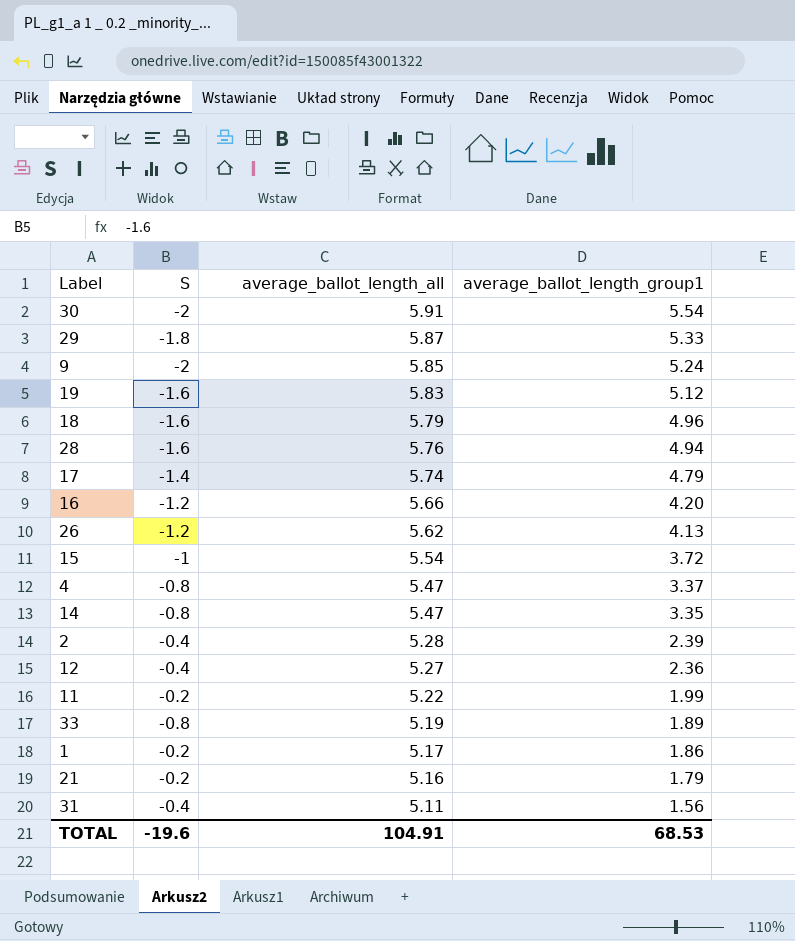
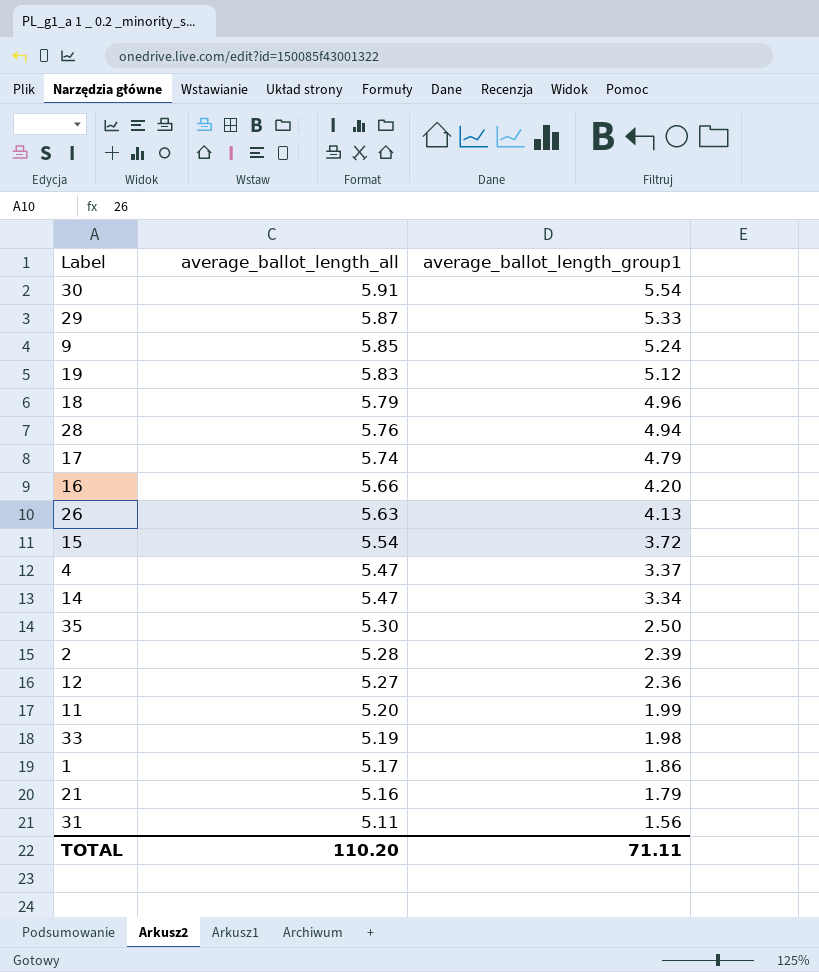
column S | position: 2 -> none
26 | average_ballot_length_all: 5.62 -> 5.63
14 | average_ballot_length_group1: 3.35 -> 3.34
row 35: none -> 5.30 | 2.50
11 | average_ballot_length_all: 5.22 -> 5.20
33 | average_ballot_length_group1: 1.89 -> 1.98
TOTAL | average_ballot_length_all: 104.91 -> 110.20
TOTAL | average_ballot_length_group1: 68.53 -> 71.11

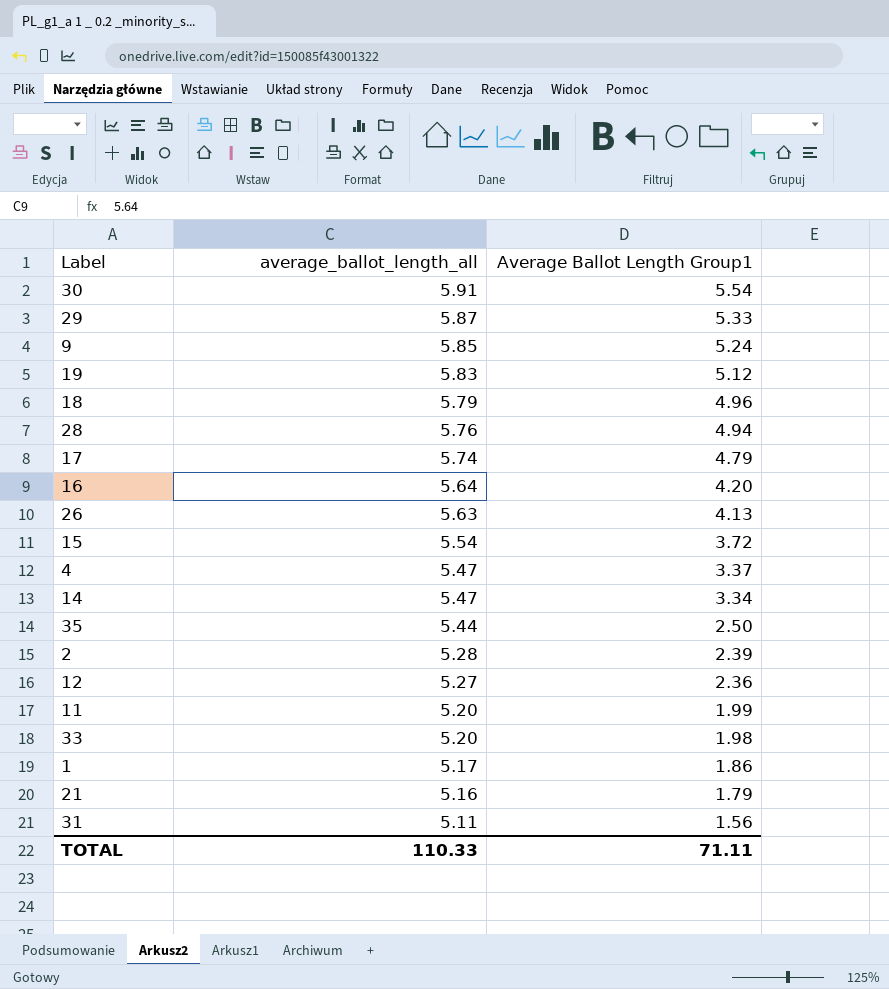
column name: average_ballot_length_group1 -> Average Ballot Length Group1
16 | average_ballot_length_all: 5.66 -> 5.64
35 | average_ballot_length_all: 5.30 -> 5.44
33 | average_ballot_length_all: 5.19 -> 5.20
TOTAL | average_ballot_length_all: 110.20 -> 110.33

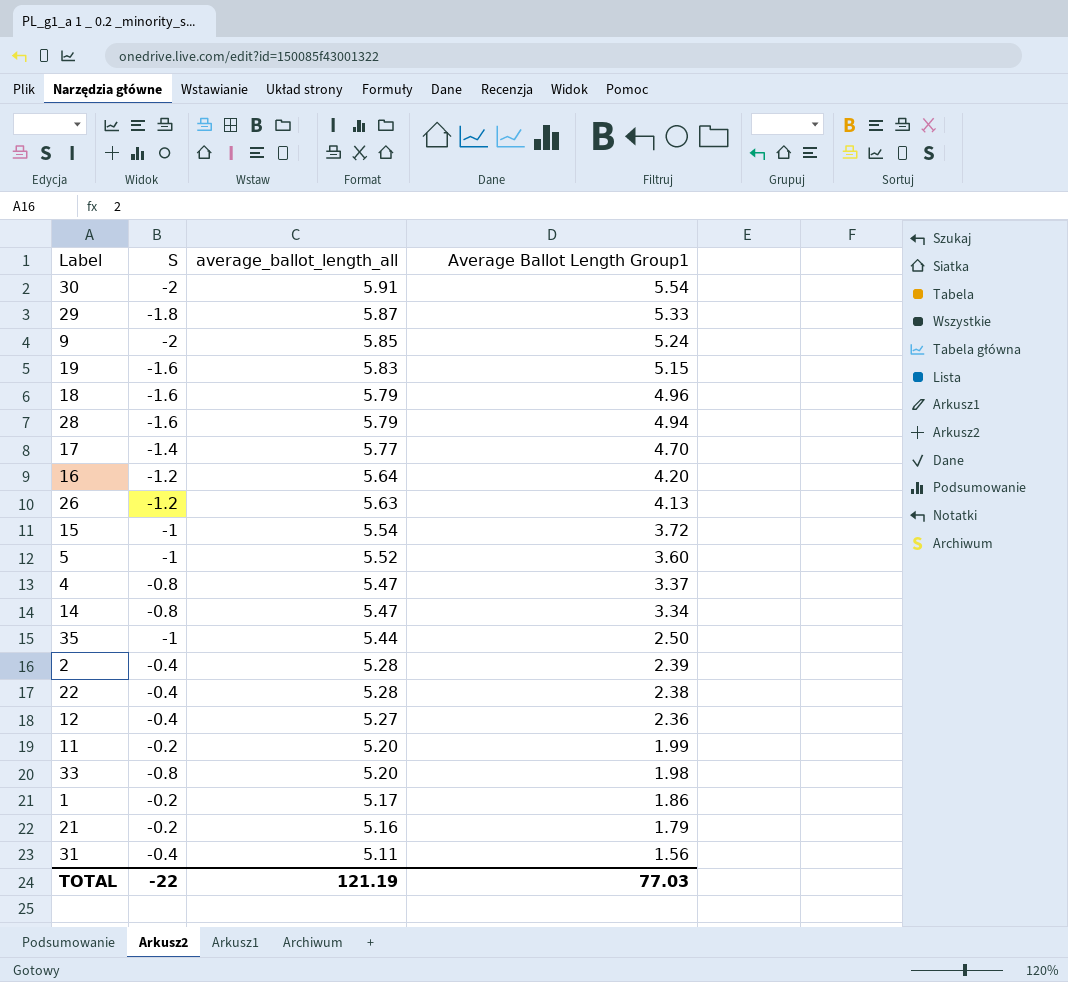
column S | position: none -> 2
19 | Average Ballot Length Group1: 5.12 -> 5.15
28 | average_ballot_length_all: 5.76 -> 5.79
17 | average_ballot_length_all: 5.74 -> 5.77
17 | Average Ballot Length Group1: 4.79 -> 4.70
row 5: none -> -1 | 5.52 | 3.60
row 22: none -> -0.4 | 5.28 | 2.38
TOTAL | average_ballot_length_all: 110.33 -> 121.19
TOTAL | Average Ballot Length Group1: 71.11 -> 77.03

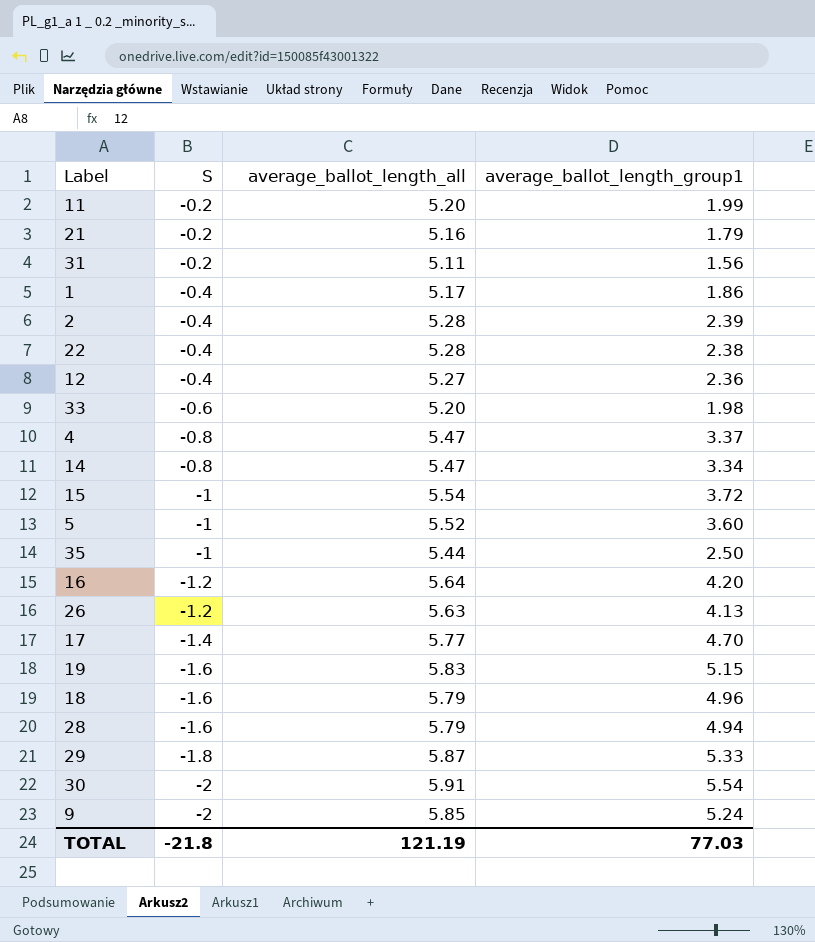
row order: average_ballot_length_all descending -> S descending
column name: Average Ballot Length Group1 -> average_ballot_length_group1
31 | S: -0.4 -> -0.2
1 | S: -0.2 -> -0.4
33 | S: -0.8 -> -0.6
TOTAL | S: -22 -> -21.8

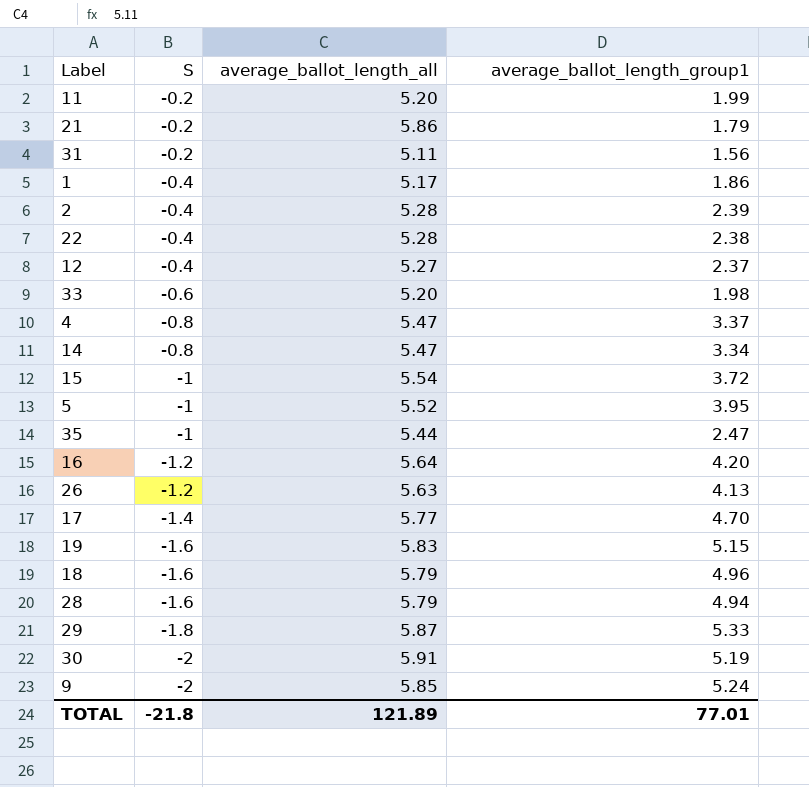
21 | average_ballot_length_all: 5.16 -> 5.86
12 | average_ballot_length_group1: 2.36 -> 2.37
5 | average_ballot_length_group1: 3.60 -> 3.95
35 | average_ballot_length_group1: 2.50 -> 2.47
30 | average_ballot_length_group1: 5.54 -> 5.19
TOTAL | average_ballot_length_all: 121.19 -> 121.89
TOTAL | average_ballot_length_group1: 77.03 -> 77.01

